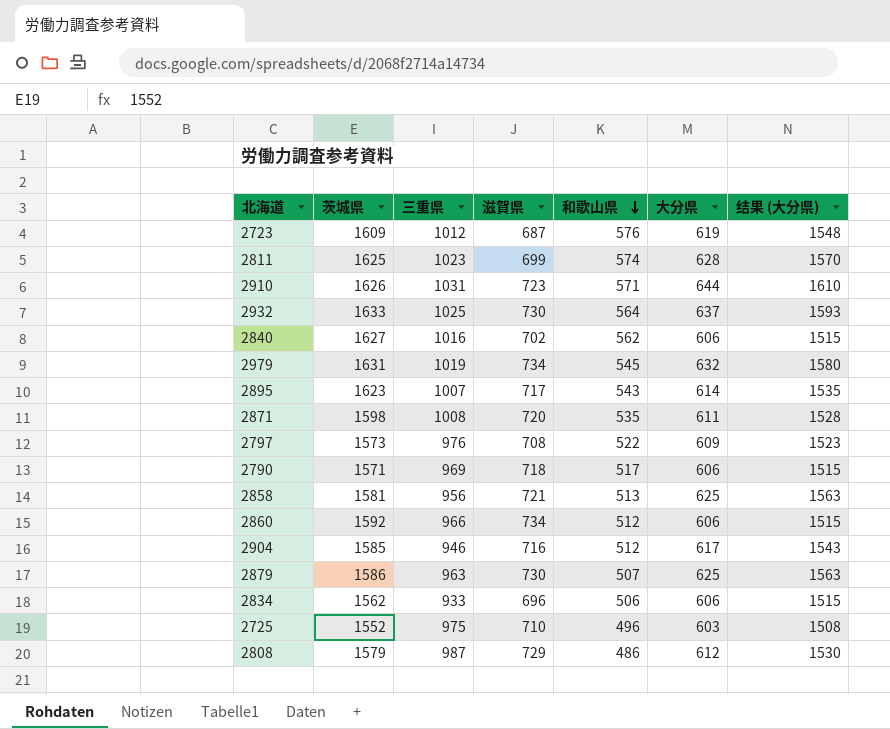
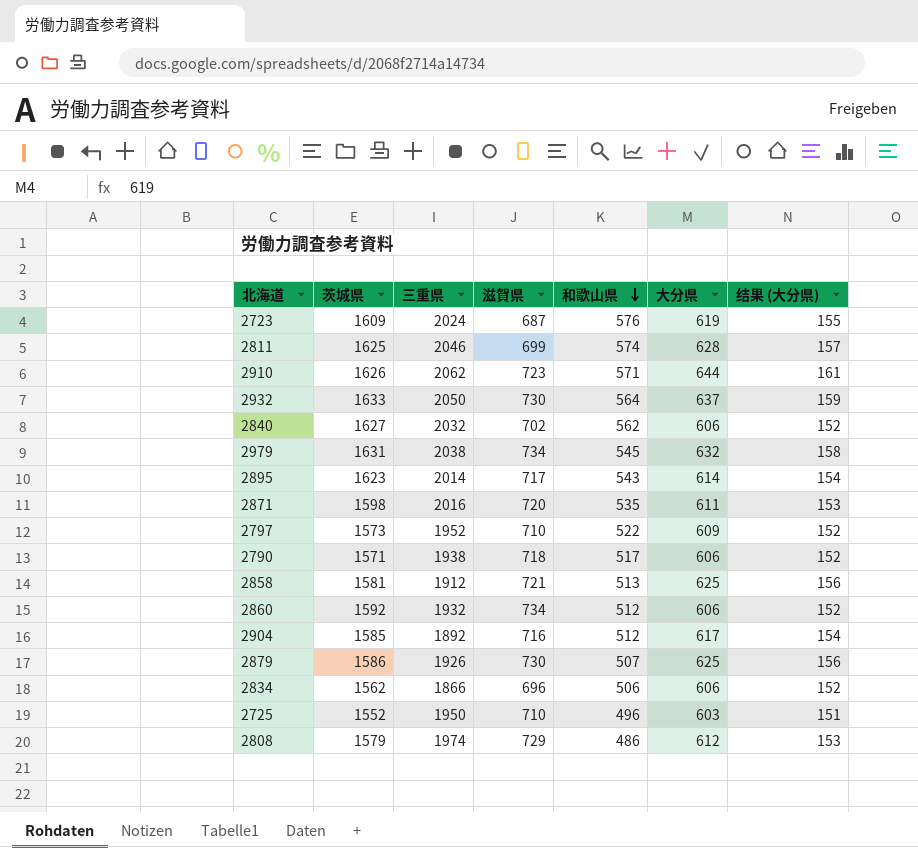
column 结果 (大分県) | formula: [大分県] * 2.5 -> [大分県] * 0.25
2723 | 三重県: 1012 -> 2024
2811 | 三重県: 1023 -> 2046
2910 | 三重県: 1031 -> 2062
2932 | 三重県: 1025 -> 2050
2840 | 三重県: 1016 -> 2032
2979 | 三重県: 1019 -> 2038
2895 | 三重県: 1007 -> 2014
2871 | 三重県: 1008 -> 2016
2797 | 三重県: 976 -> 1952
2797 | 滋賀県: 708 -> 710
2790 | 三重県: 969 -> 1938
2858 | 三重県: 956 -> 1912
2860 | 三重県: 966 -> 1932
2904 | 三重県: 946 -> 1892
2879 | 三重県: 963 -> 1926
2834 | 三重県: 933 -> 1866
2725 | 三重県: 975 -> 1950
2808 | 三重県: 987 -> 1974

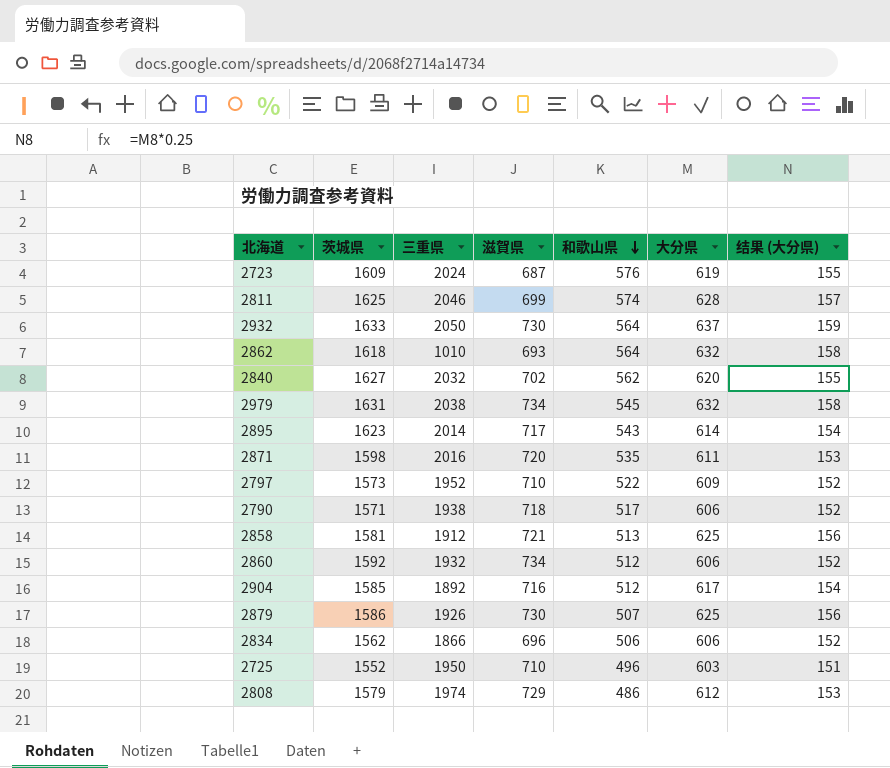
row 2910: 1626 | 2062 | 723 | 571 | 644 | 161 -> none
row 2862: none -> 1618 | 1010 | 693 | 564 | 632 | 158
2840 | 大分県: 606 -> 620
2840 | 结果 (大分県): 152 -> 155

